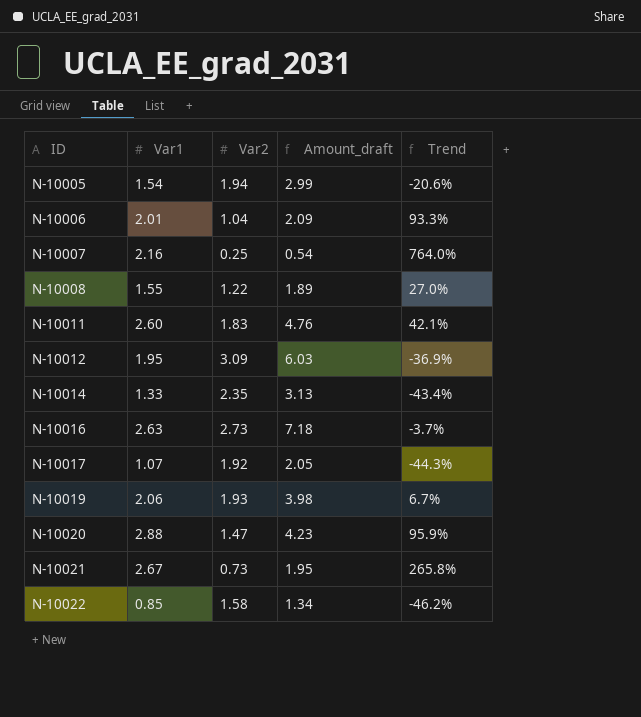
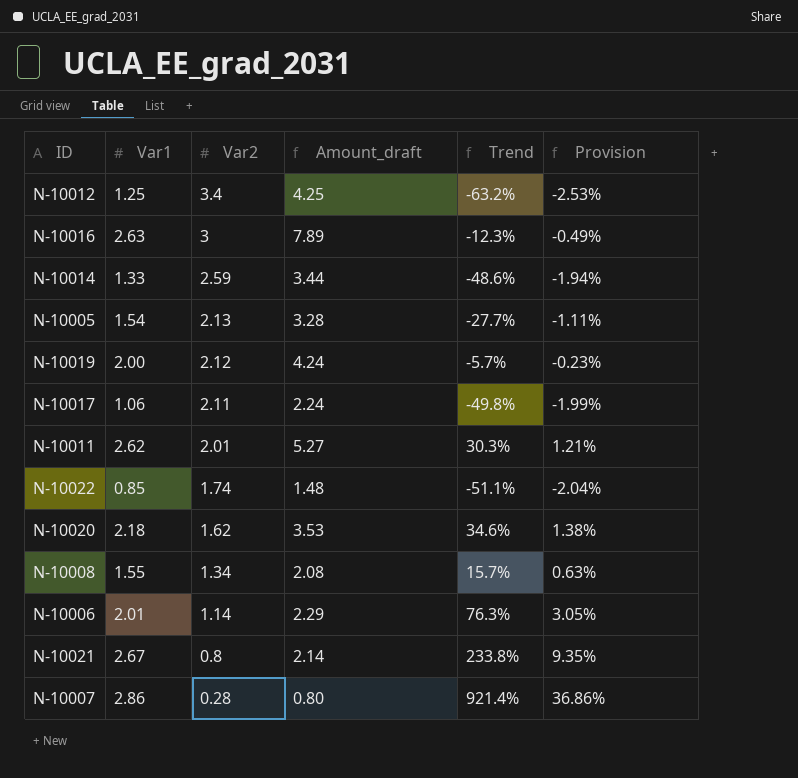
row order: ID ascending -> Var2 descending
column Provision | formula: none -> [Trend] * 0.04
N-10012 | Var1: 1.95 -> 1.25
N-10012 | Var2: 3.09 -> 3.4
N-10012 | Amount_draft: 6.03 -> 4.25
N-10012 | Trend: -36.9% -> -63.2%
N-10016 | Var2: 2.73 -> 3
N-10016 | Amount_draft: 7.18 -> 7.89
N-10016 | Trend: -3.7% -> -12.3%
N-10014 | Var2: 2.35 -> 2.59
N-10014 | Amount_draft: 3.13 -> 3.44
N-10014 | Trend: -43.4% -> -48.6%
N-10005 | Var2: 1.94 -> 2.13
N-10005 | Amount_draft: 2.99 -> 3.28
N-10005 | Trend: -20.6% -> -27.7%
N-10019 | Var1: 2.06 -> 2.00
N-10019 | Var2: 1.93 -> 2.12
N-10019 | Amount_draft: 3.98 -> 4.24
N-10019 | Trend: 6.7% -> -5.7%
N-10017 | Var1: 1.07 -> 1.06
N-10017 | Var2: 1.92 -> 2.11
N-10017 | Amount_draft: 2.05 -> 2.24
N-10017 | Trend: -44.3% -> -49.8%
N-10011 | Var1: 2.60 -> 2.62
N-10011 | Var2: 1.83 -> 2.01
N-10011 | Amount_draft: 4.76 -> 5.27
N-10011 | Trend: 42.1% -> 30.3%
N-10022 | Var2: 1.58 -> 1.74
N-10022 | Amount_draft: 1.34 -> 1.48
N-10022 | Trend: -46.2% -> -51.1%
N-10020 | Var1: 2.88 -> 2.18
N-10020 | Var2: 1.47 -> 1.62
N-10020 | Amount_draft: 4.23 -> 3.53
N-10020 | Trend: 95.9% -> 34.6%
N-10008 | Var2: 1.22 -> 1.34
N-10008 | Amount_draft: 1.89 -> 2.08
N-10008 | Trend: 27.0% -> 15.7%
N-10006 | Var2: 1.04 -> 1.14
N-10006 | Amount_draft: 2.09 -> 2.29
N-10006 | Trend: 93.3% -> 76.3%
N-10021 | Var2: 0.73 -> 0.8
N-10021 | Amount_draft: 1.95 -> 2.14
N-10021 | Trend: 265.8% -> 233.8%
N-10007 | Var1: 2.16 -> 2.86
N-10007 | Var2: 0.25 -> 0.28
N-10007 | Amount_draft: 0.54 -> 0.80
N-10007 | Trend: 764.0% -> 921.4%

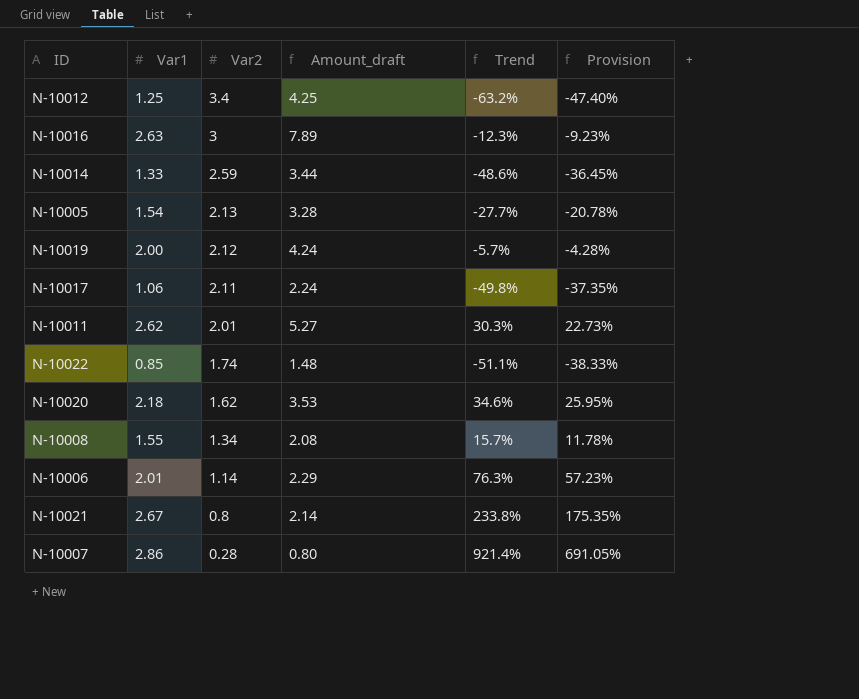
column Provision | formula: [Trend] * 0.04 -> [Trend] * 0.75

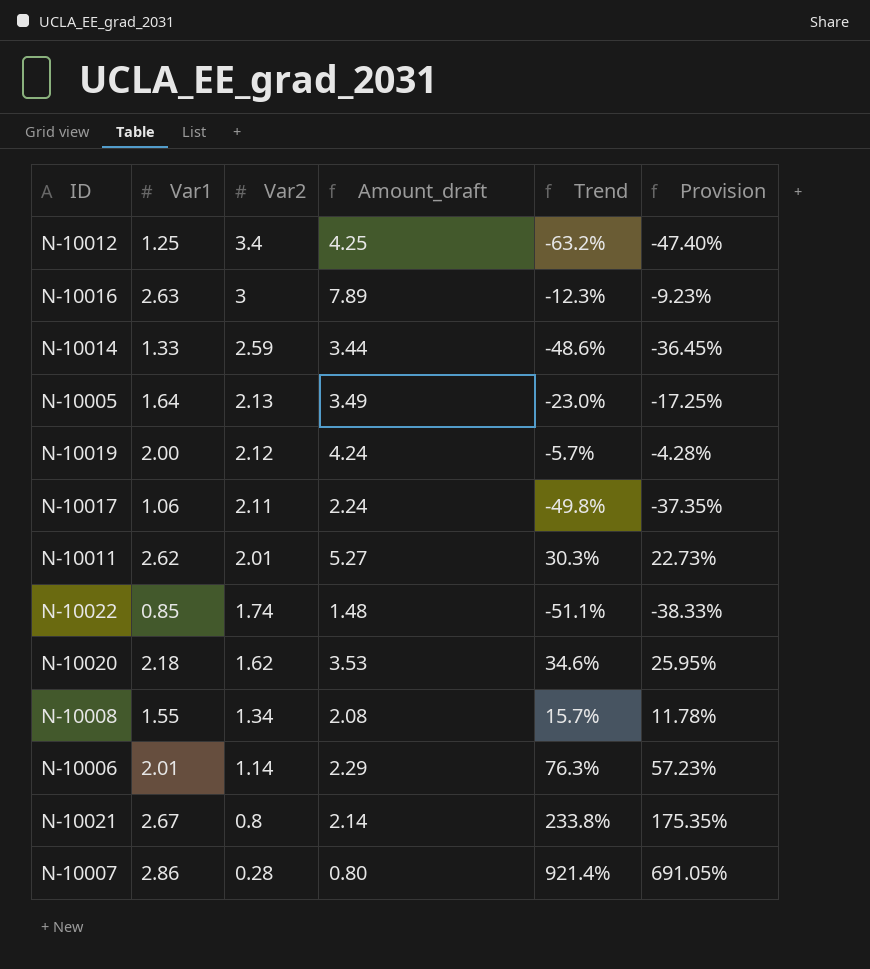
N-10005 | Var1: 1.54 -> 1.64
N-10005 | Amount_draft: 3.28 -> 3.49
N-10005 | Trend: -27.7% -> -23.0%
N-10005 | Provision: -20.78% -> -17.25%

